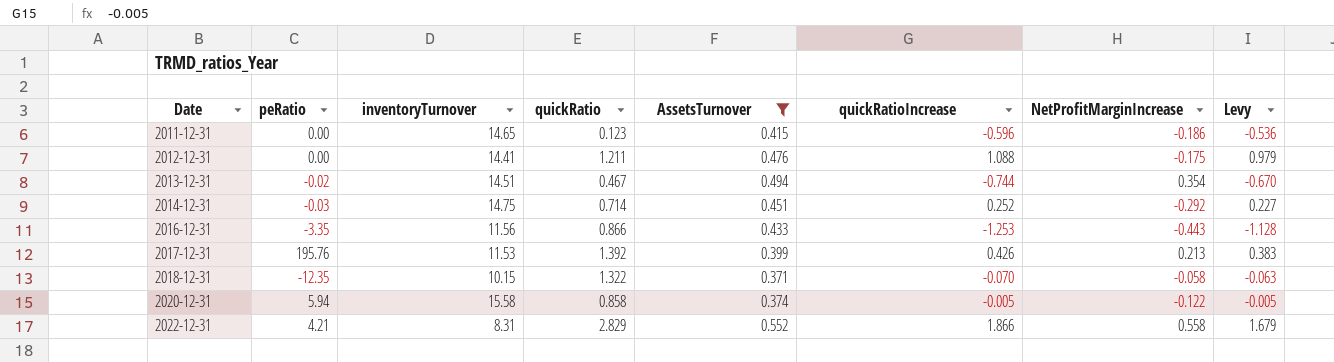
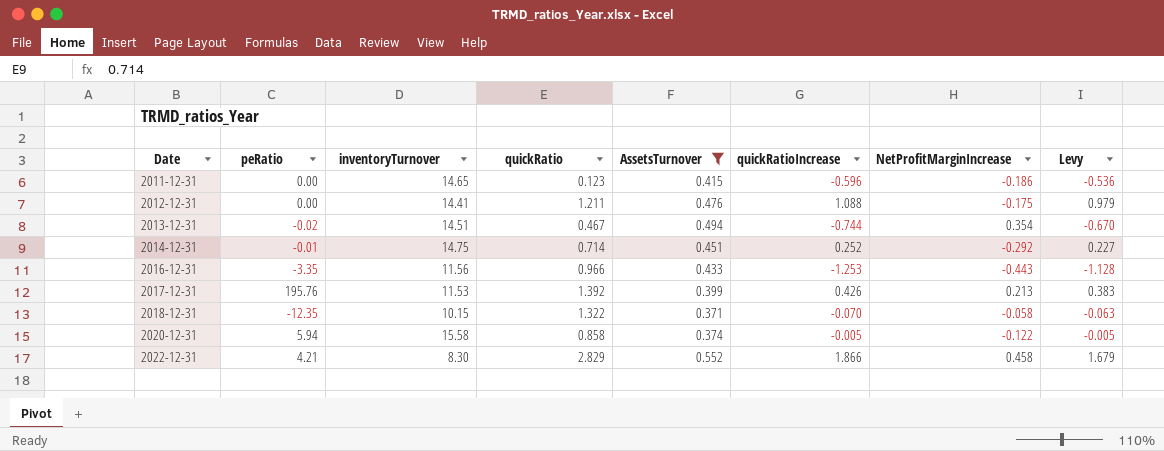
2014-12-31 | peRatio: -0.03 -> -0.01
2016-12-31 | quickRatio: 0.866 -> 0.966
2022-12-31 | inventoryTurnover: 8.31 -> 8.30
2022-12-31 | NetProfitMarginIncrease: 0.558 -> 0.458

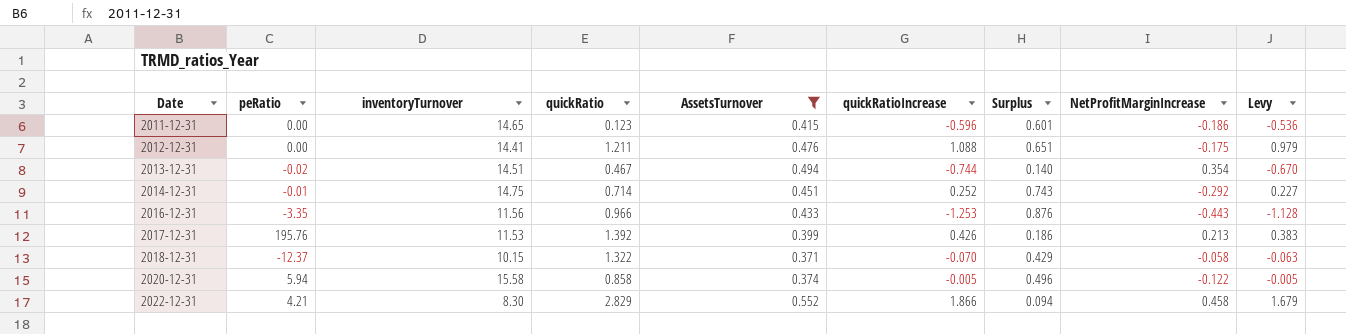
column Surplus | formula: none -> [AssetsTurnover] - [NetProfitMarginIncrease]
2018-12-31 | peRatio: -12.35 -> -12.37

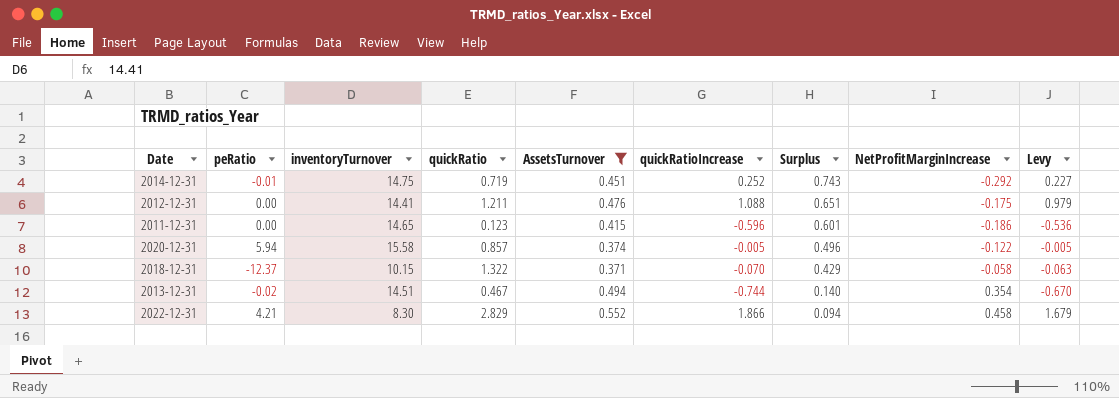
row order: Date ascending -> Surplus descending
row 2016-12-31: -3.35 | 11.56 | 0.966 | 0.433 | -1.253 | 0.876 | -0.443 | -1.128 -> none
row 2017-12-31: 195.76 | 11.53 | 1.392 | 0.399 | 0.426 | 0.186 | 0.213 | 0.383 -> none
2014-12-31 | quickRatio: 0.714 -> 0.719
2020-12-31 | quickRatio: 0.858 -> 0.857

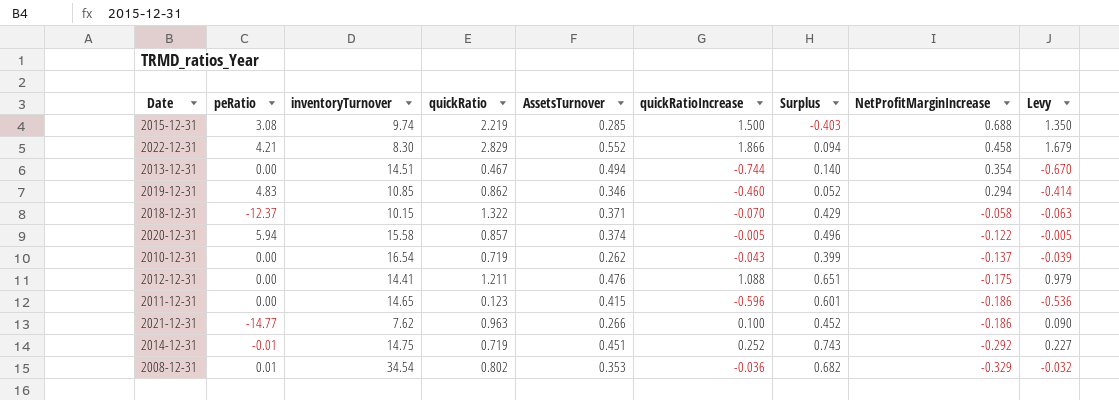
filter: AssetsTurnover >= 0.371 -> none
row order: Surplus descending -> NetProfitMarginIncrease descending
2013-12-31 | peRatio: -0.02 -> 0.00

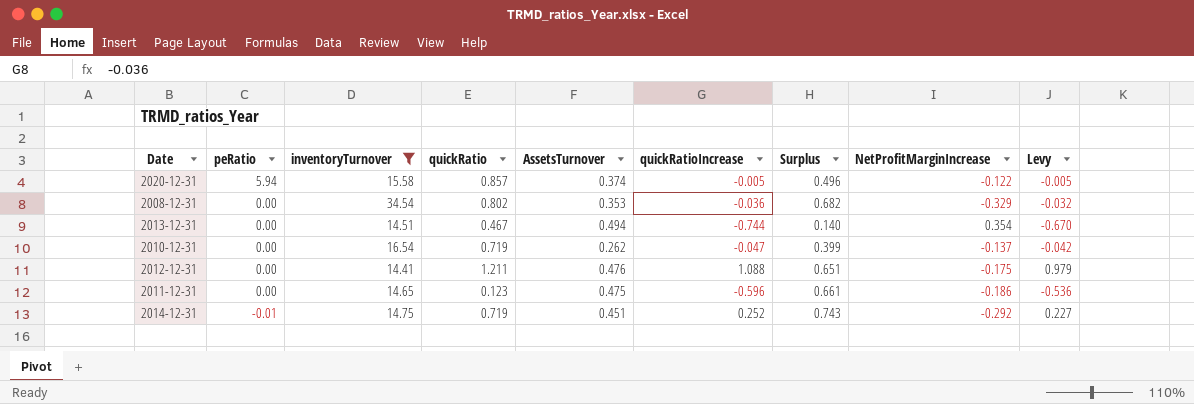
filter: none -> inventoryTurnover >= 14.41
row order: NetProfitMarginIncrease descending -> peRatio descending
2008-12-31 | peRatio: 0.01 -> 0.00
2010-12-31 | quickRatioIncrease: -0.043 -> -0.047
2010-12-31 | Levy: -0.039 -> -0.042
2011-12-31 | AssetsTurnover: 0.415 -> 0.475
2011-12-31 | Surplus: 0.601 -> 0.661

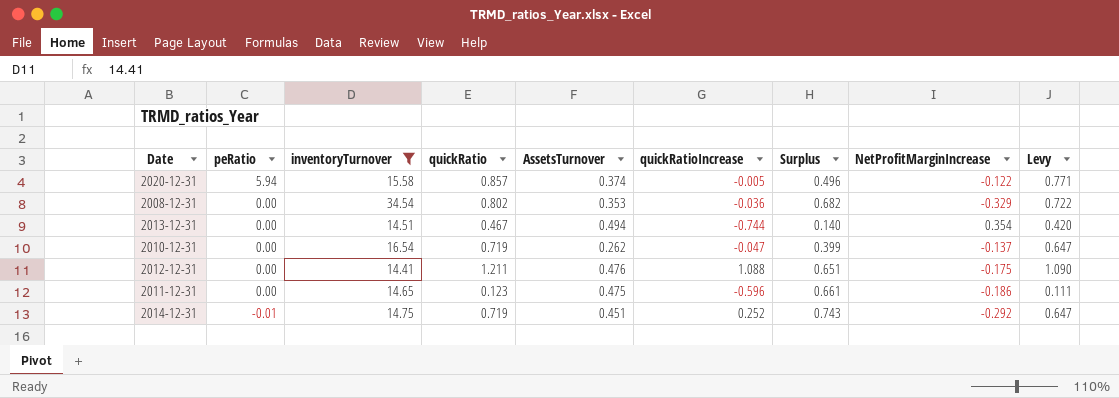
column Levy | formula: [quickRatioIncrease] * 0.9 -> [quickRatio] * 0.9

